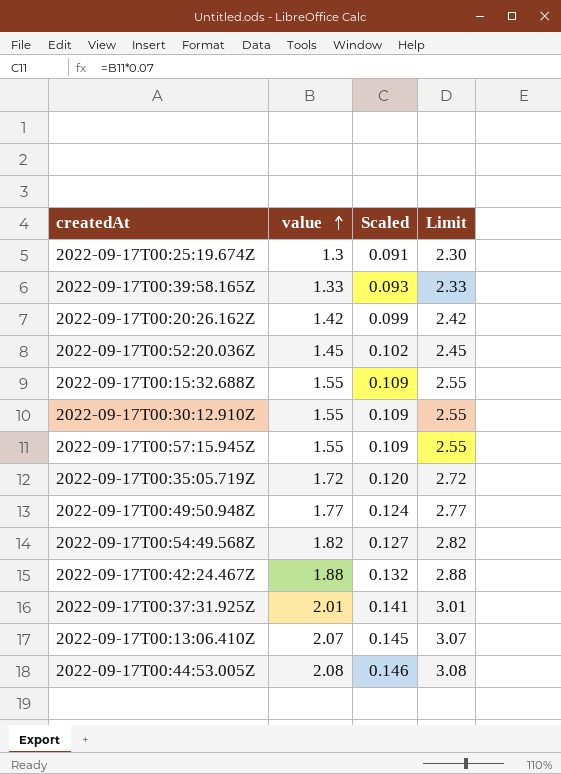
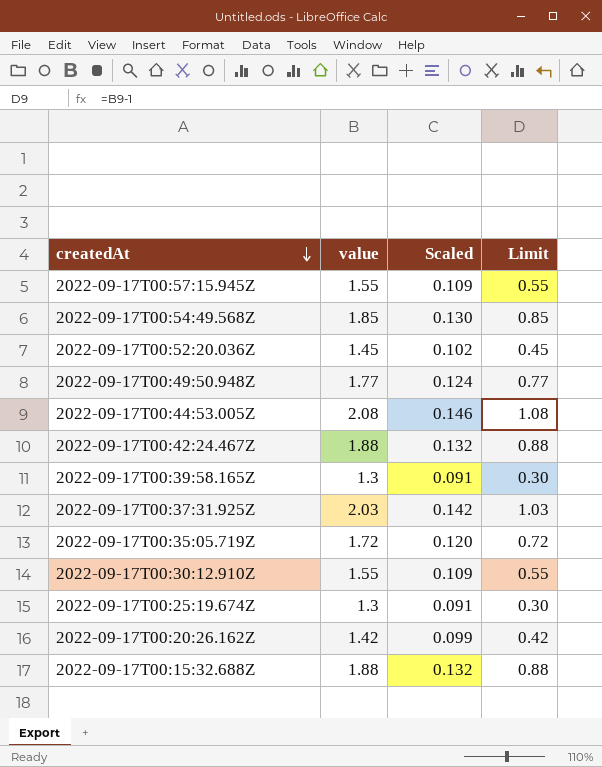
row order: value ascending -> createdAt descending
column Limit | formula: [value] + 1 -> [value] - 1
row 2022-09-17T00:13:06.410Z: 2.07 | 0.145 | 3.07 -> none
2022-09-17T00:54:49.568Z | value: 1.82 -> 1.85
2022-09-17T00:54:49.568Z | Scaled: 0.127 -> 0.130
2022-09-17T00:39:58.165Z | value: 1.33 -> 1.3
2022-09-17T00:39:58.165Z | Scaled: 0.093 -> 0.091
2022-09-17T00:37:31.925Z | value: 2.01 -> 2.03
2022-09-17T00:37:31.925Z | Scaled: 0.141 -> 0.142
2022-09-17T00:15:32.688Z | value: 1.55 -> 1.88
2022-09-17T00:15:32.688Z | Scaled: 0.109 -> 0.132

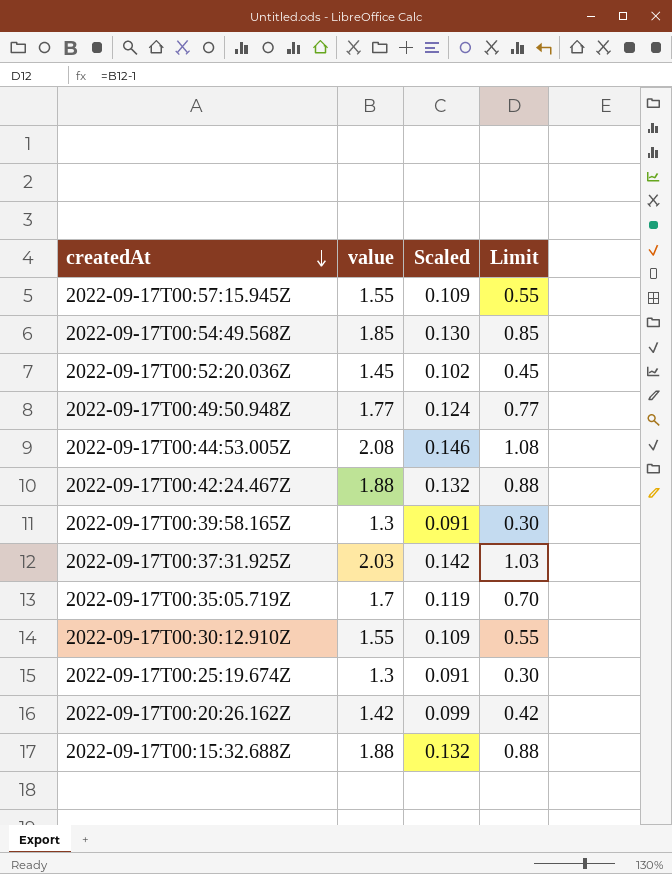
2022-09-17T00:35:05.719Z | value: 1.72 -> 1.7
2022-09-17T00:35:05.719Z | Scaled: 0.120 -> 0.119
2022-09-17T00:35:05.719Z | Limit: 0.72 -> 0.70

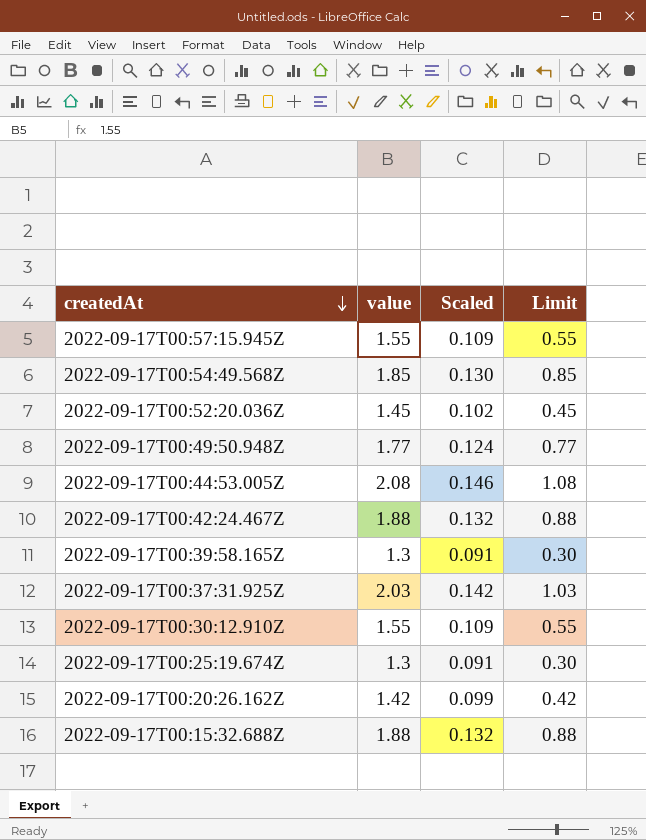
row 2022-09-17T00:35:05.719Z: 1.7 | 0.119 | 0.70 -> none

